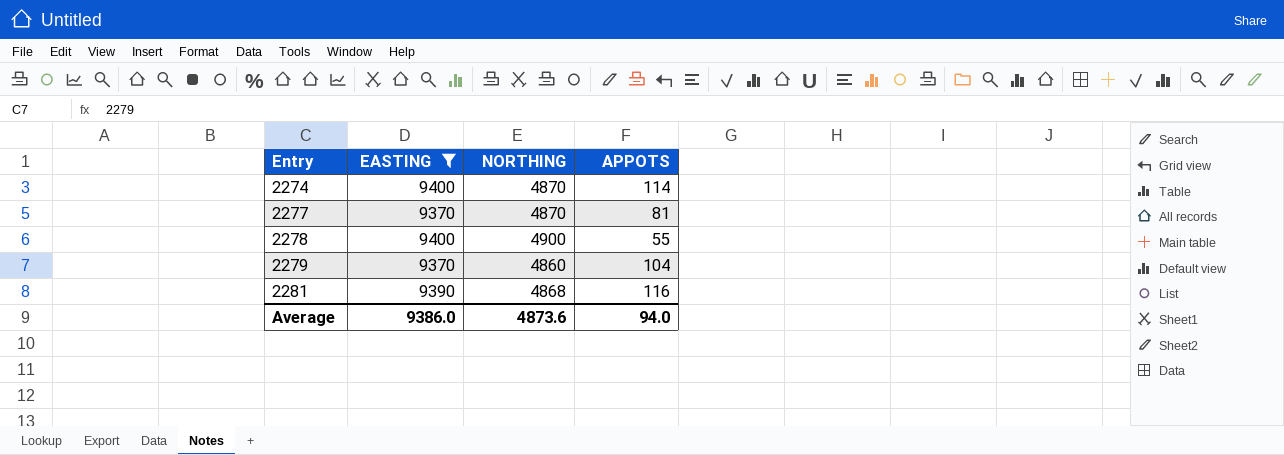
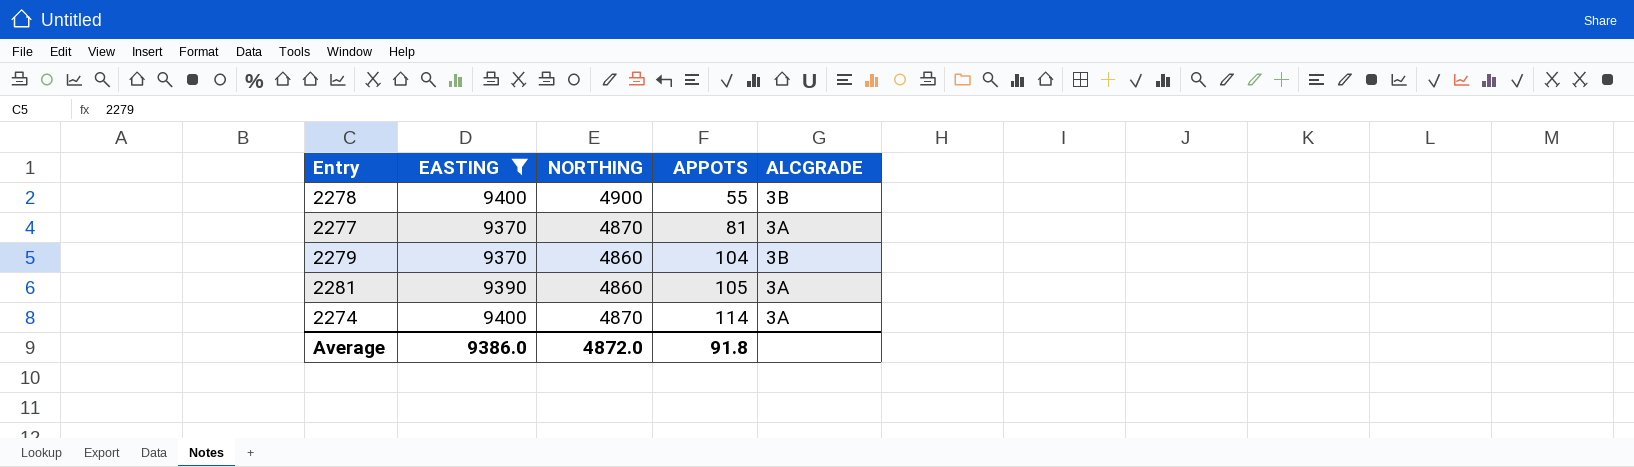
row order: Entry ascending -> APPOTS ascending
column ALCGRADE | position: none -> 5
2281 | NORTHING: 4868 -> 4860
2281 | APPOTS: 116 -> 105
Average | NORTHING: 4873.6 -> 4872.0
Average | APPOTS: 94.0 -> 91.8

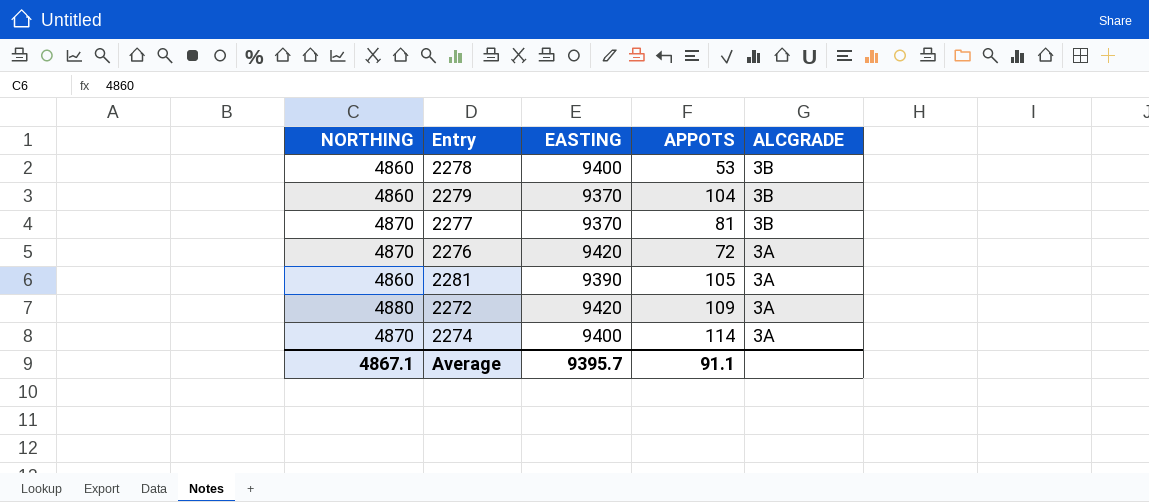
filter: EASTING != 9420 -> none
row order: APPOTS ascending -> ALCGRADE descending
column NORTHING | position: 3 -> 1
2278 | NORTHING: 4900 -> 4860
2278 | APPOTS: 55 -> 53
2277 | ALCGRADE: 3A -> 3B
Average | NORTHING: 4872.0 -> 4867.1
Average | EASTING: 9386.0 -> 9395.7
Average | APPOTS: 91.8 -> 91.1

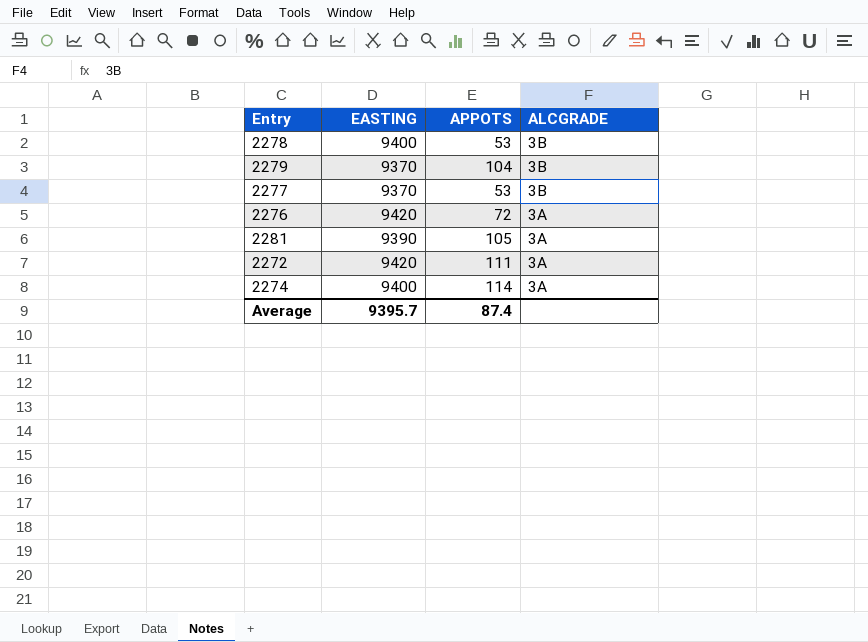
column NORTHING | position: 1 -> none
2277 | APPOTS: 81 -> 53
2272 | APPOTS: 109 -> 111
Average | APPOTS: 91.1 -> 87.4

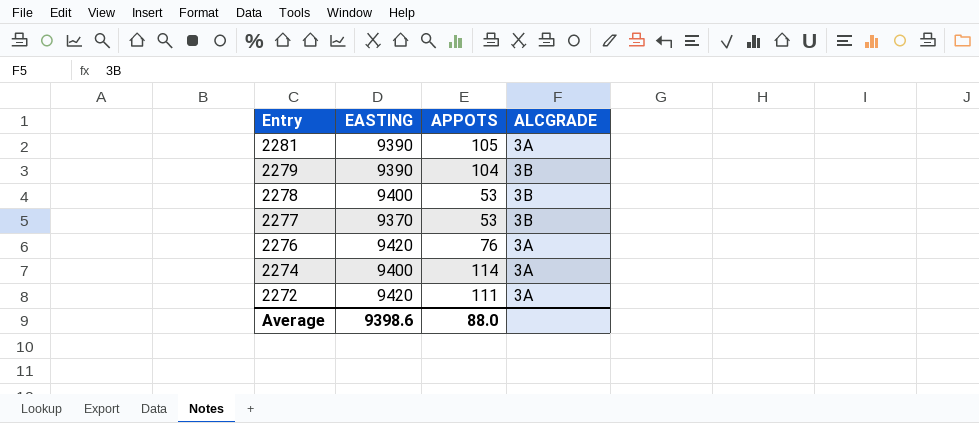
row order: ALCGRADE descending -> Entry descending
2279 | EASTING: 9370 -> 9390
2276 | APPOTS: 72 -> 76
Average | EASTING: 9395.7 -> 9398.6
Average | APPOTS: 87.4 -> 88.0

